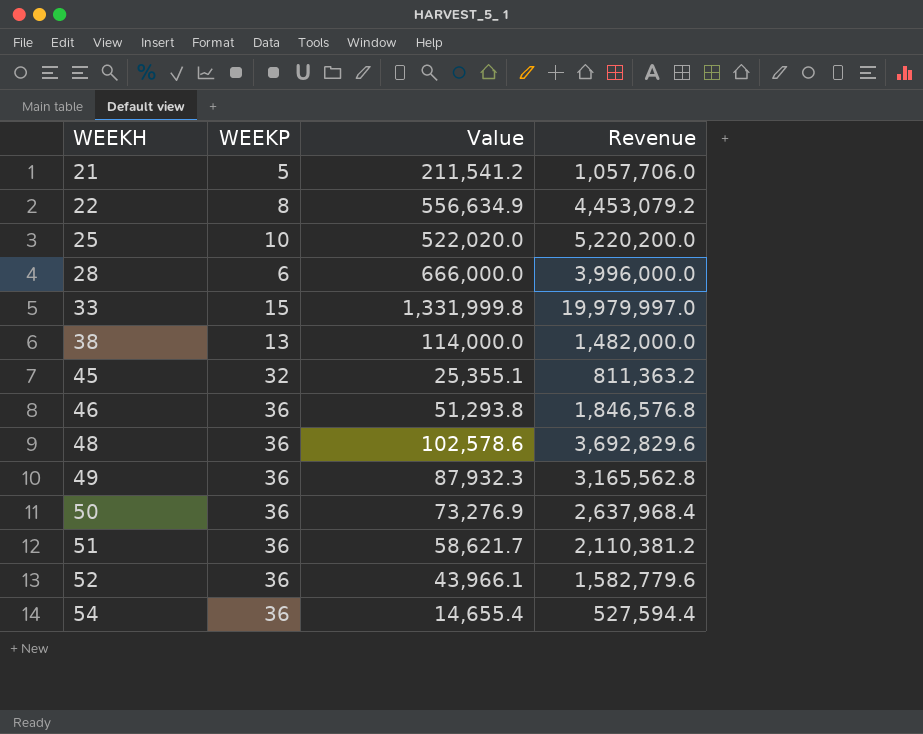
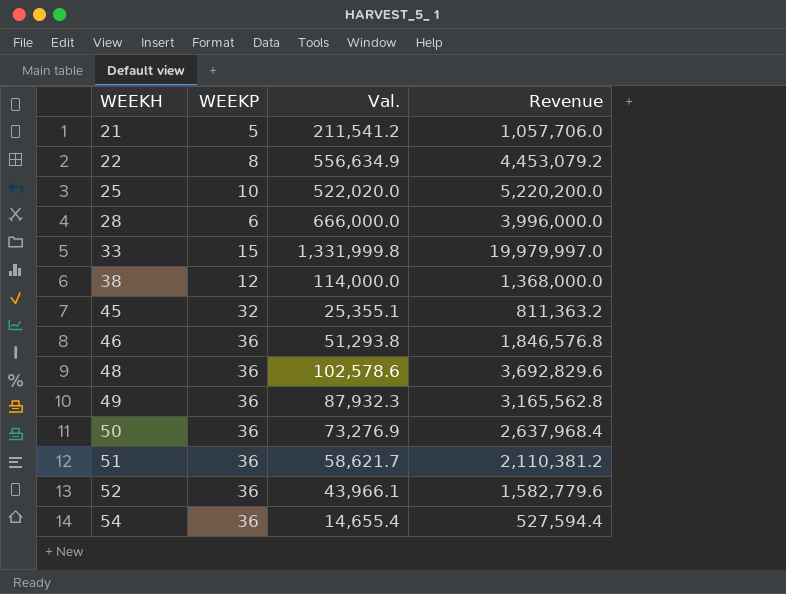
column name: Value -> Val.
38 | WEEKP: 13 -> 12
38 | Revenue: 1,482,000.0 -> 1,368,000.0

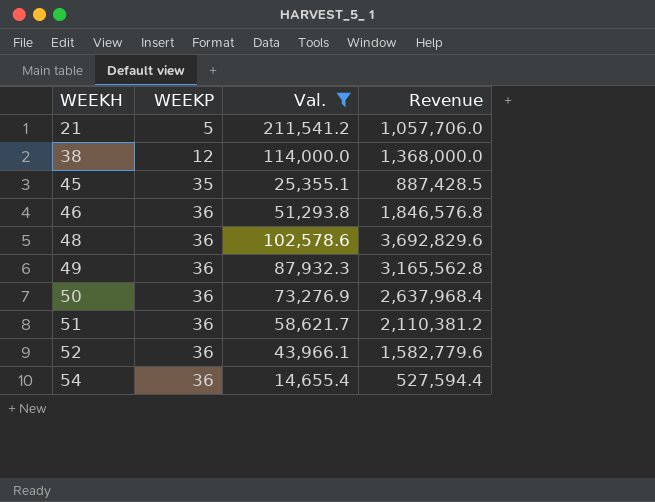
filter: none -> Val. <= 211,541.2
45 | WEEKP: 32 -> 35
45 | Revenue: 811,363.2 -> 887,428.5

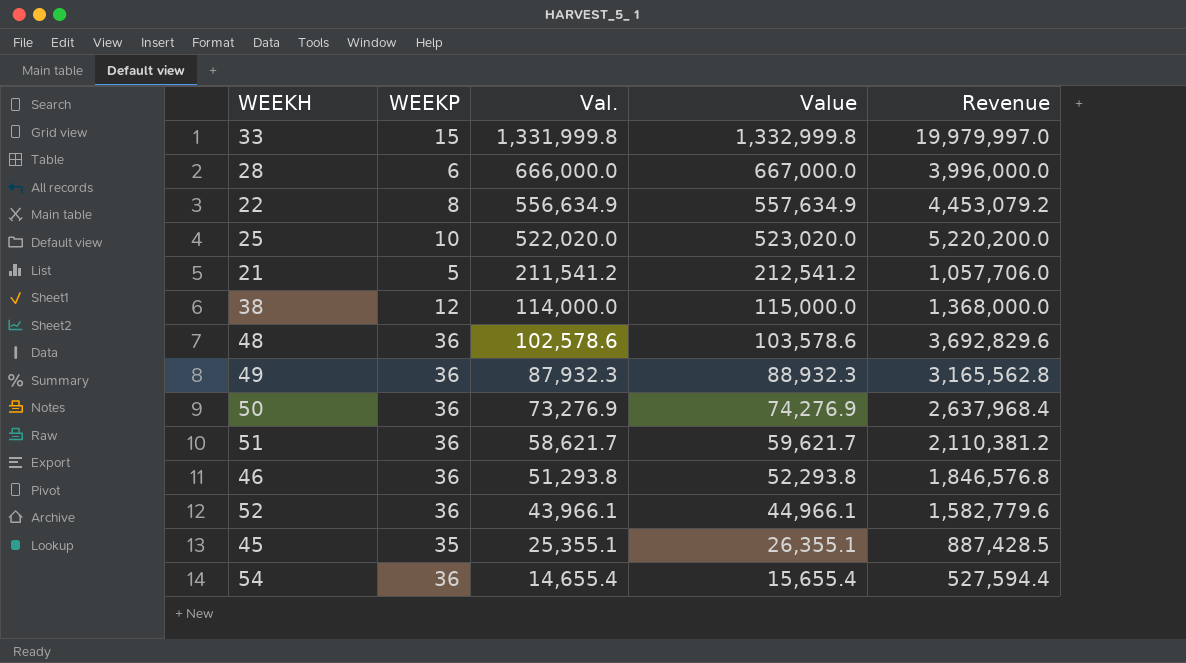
filter: Val. <= 211,541.2 -> none
row order: WEEKH ascending -> Val. descending
column Value | formula: none -> [Val.] + 1000

